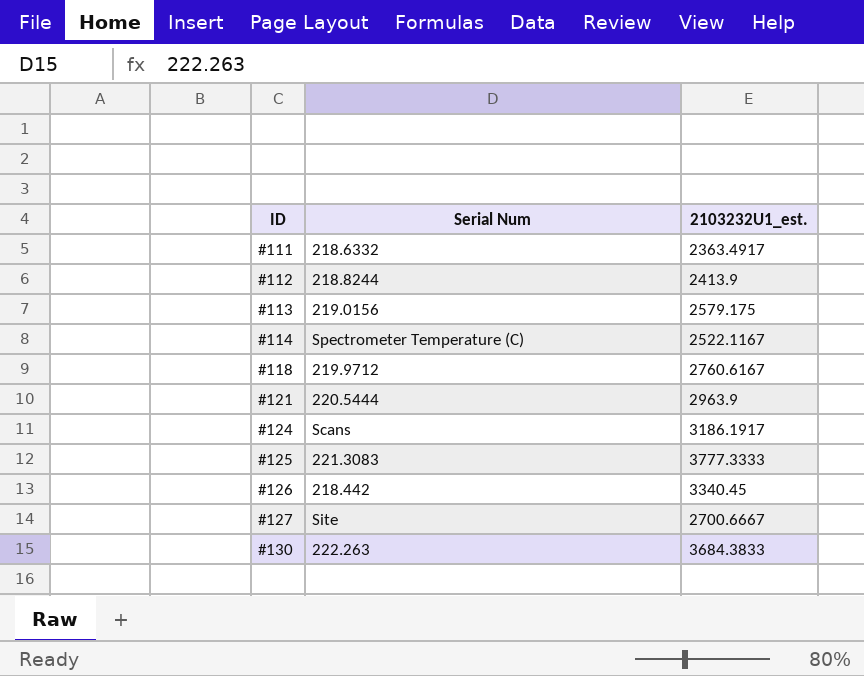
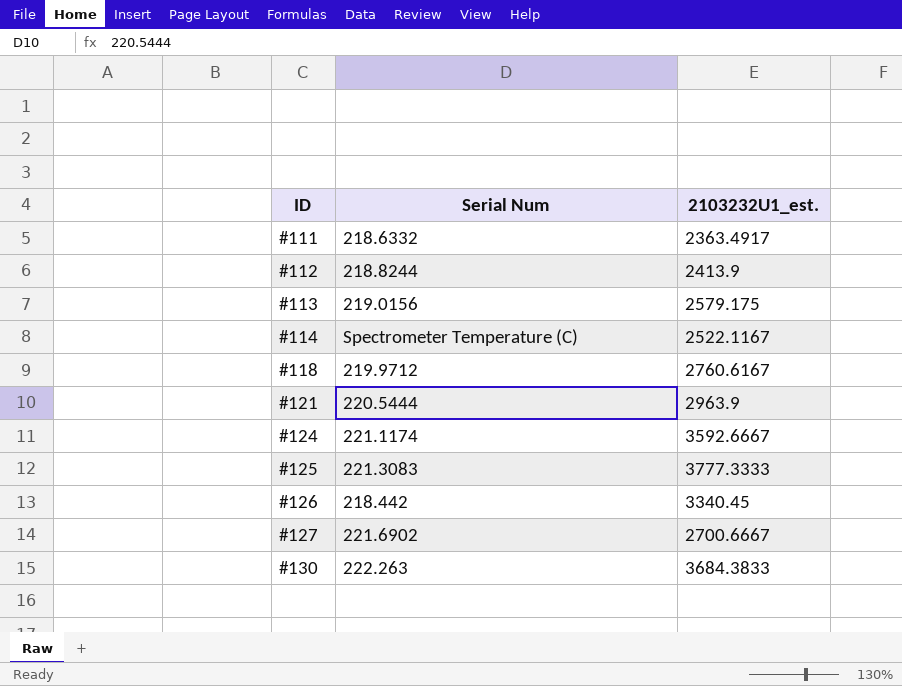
#124 | Serial Num: Scans -> 221.1174
#124 | 2103232U1_est.: 3186.1917 -> 3592.6667
#127 | Serial Num: Site -> 221.6902

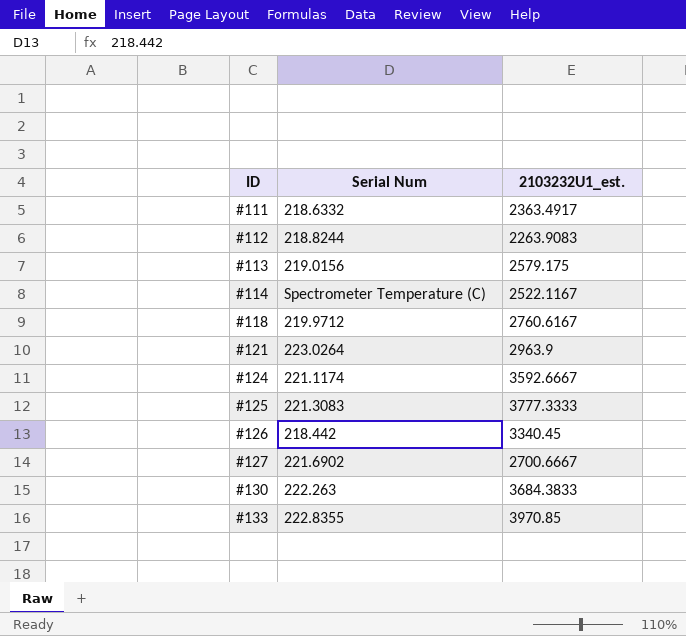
#112 | 2103232U1_est.: 2413.9 -> 2263.9083
#121 | Serial Num: 220.5444 -> 223.0264
row #133: none -> 222.8355 | 3970.85

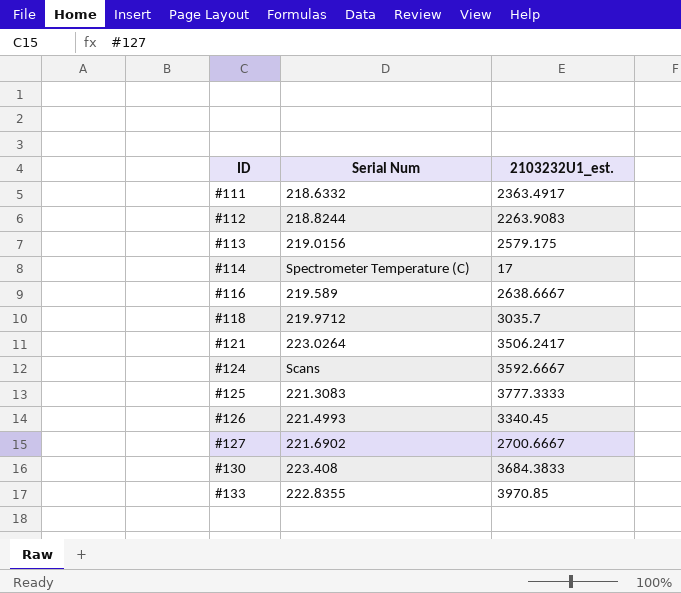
#114 | 2103232U1_est.: 2522.1167 -> 17
row #116: none -> 219.589 | 2638.6667
#118 | 2103232U1_est.: 2760.6167 -> 3035.7
#121 | 2103232U1_est.: 2963.9 -> 3506.2417
#124 | Serial Num: 221.1174 -> Scans
#126 | Serial Num: 218.442 -> 221.4993
#130 | Serial Num: 222.263 -> 223.408

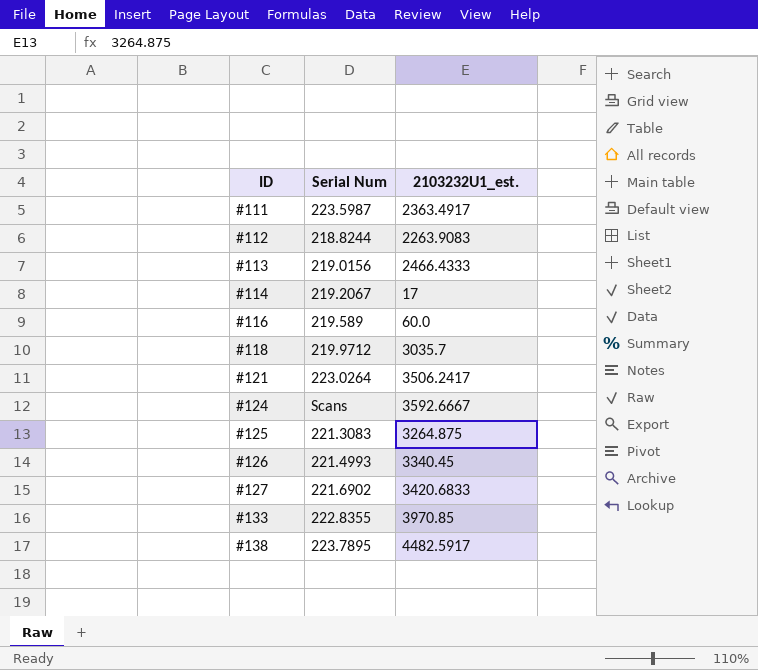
row #130: 223.408 | 3684.3833 -> none
#111 | Serial Num: 218.6332 -> 223.5987
#113 | 2103232U1_est.: 2579.175 -> 2466.4333
#114 | Serial Num: Spectrometer Temperature (C) -> 219.2067
#116 | 2103232U1_est.: 2638.6667 -> 60.0
#125 | 2103232U1_est.: 3777.3333 -> 3264.875
#127 | 2103232U1_est.: 2700.6667 -> 3420.6833
row #138: none -> 223.7895 | 4482.5917

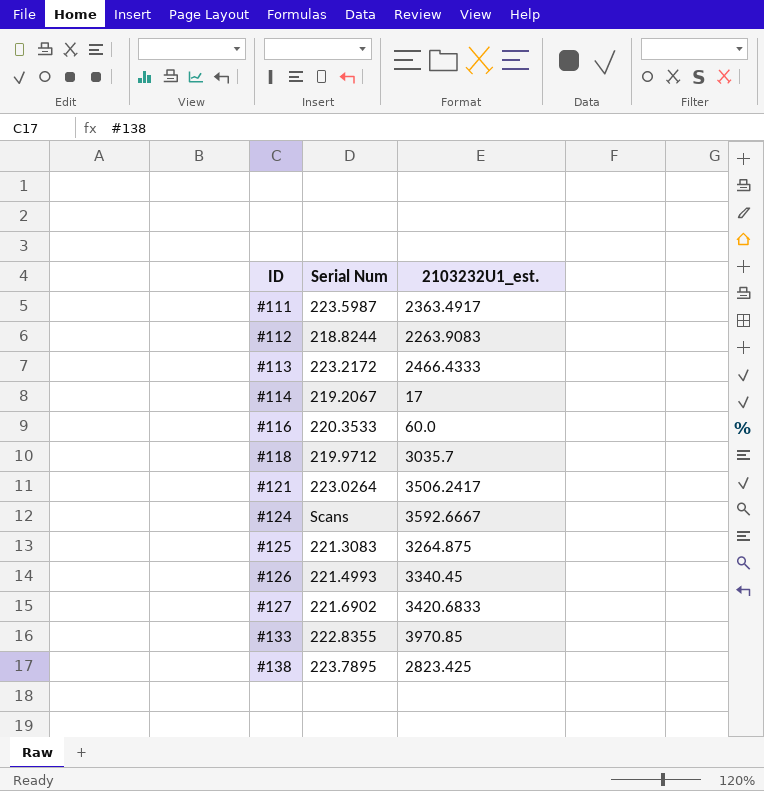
#113 | Serial Num: 219.0156 -> 223.2172
#116 | Serial Num: 219.589 -> 220.3533
#138 | 2103232U1_est.: 4482.5917 -> 2823.425

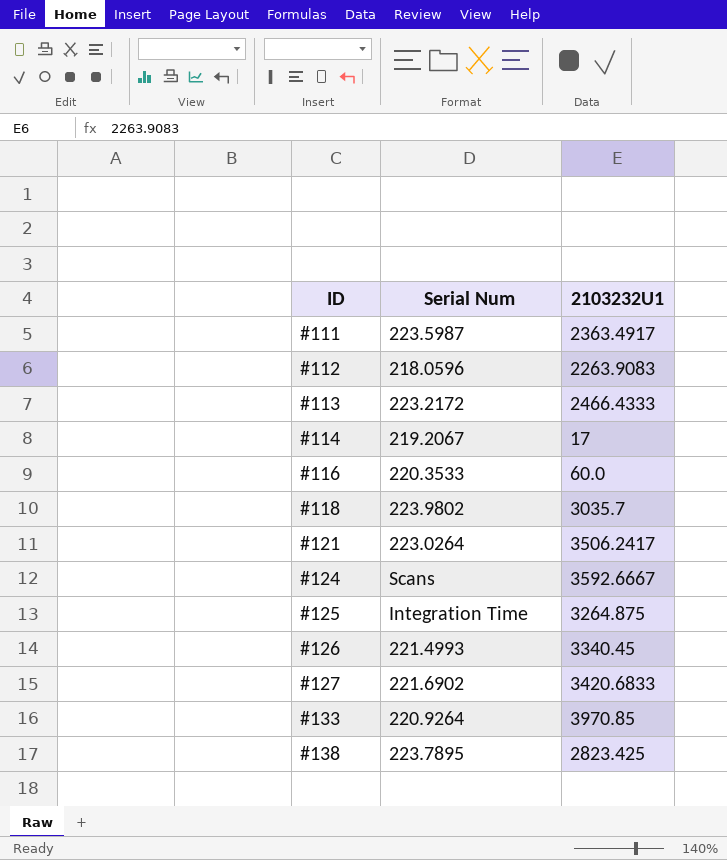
column name: 2103232U1_est. -> 2103232U1
#112 | Serial Num: 218.8244 -> 218.0596
#118 | Serial Num: 219.9712 -> 223.9802
#125 | Serial Num: 221.3083 -> Integration Time
#133 | Serial Num: 222.8355 -> 220.9264

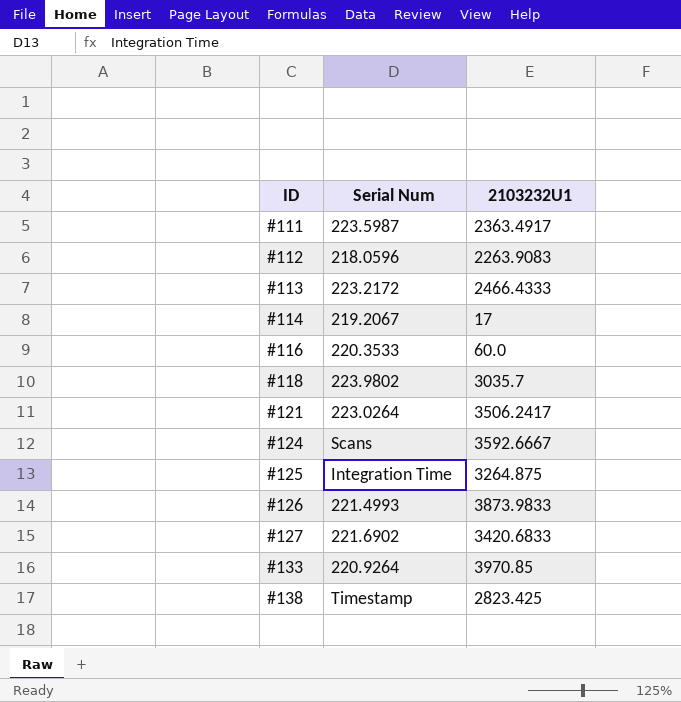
#126 | 2103232U1: 3340.45 -> 3873.9833
#138 | Serial Num: 223.7895 -> Timestamp

